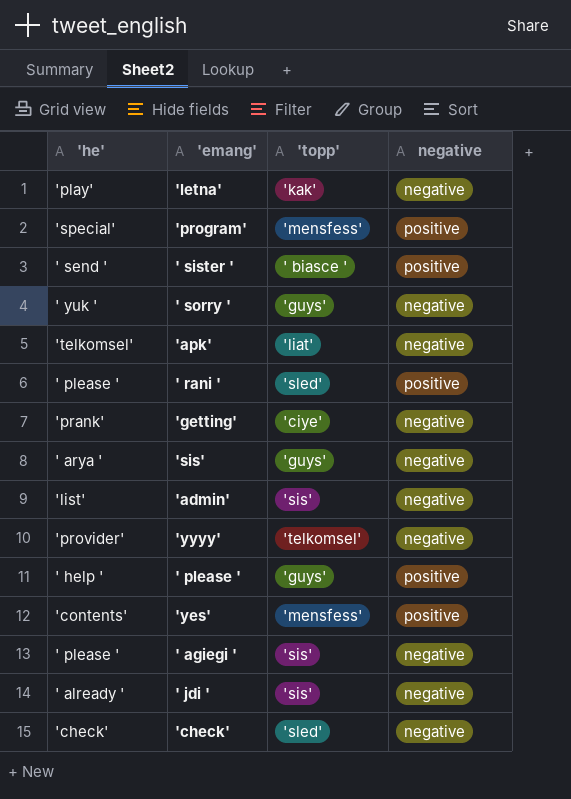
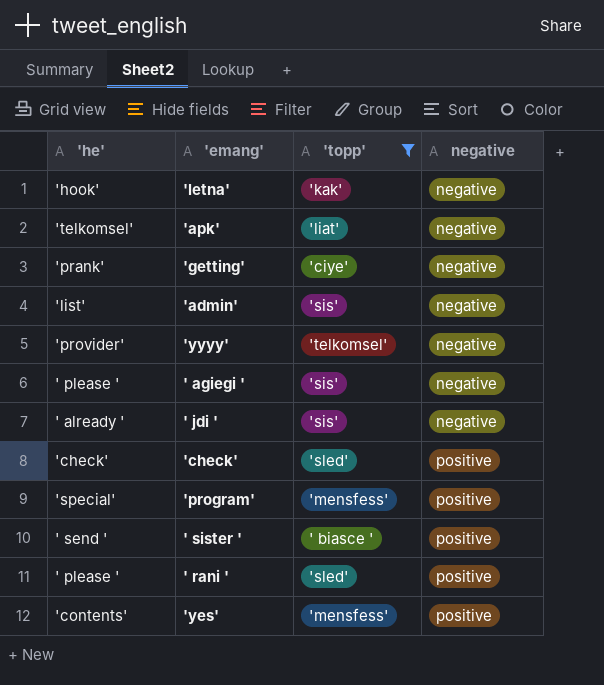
filter: none -> 'topp' != 'guys'
row order: none -> negative ascending
'letna' | 'he': 'play' -> 'hook'
'check' | negative: negative -> positive

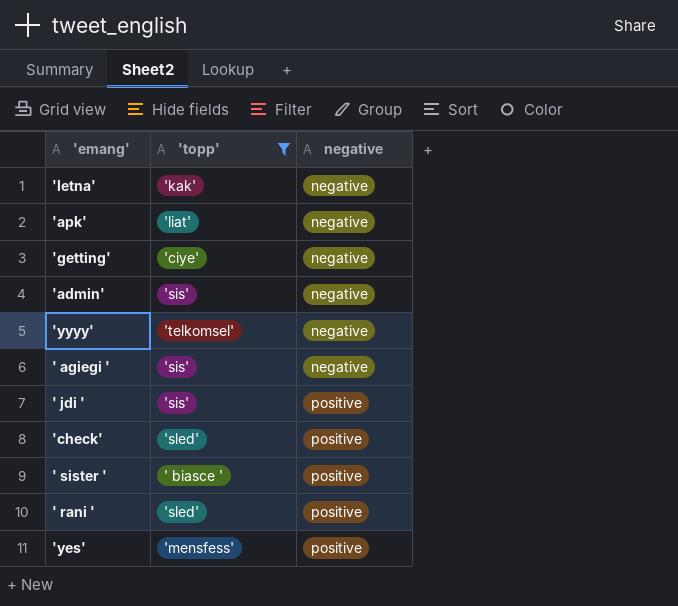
column 'he' | position: 1 -> none
row 'program': 'special' | 'mensfess' | positive -> none
' jdi ' | negative: negative -> positive

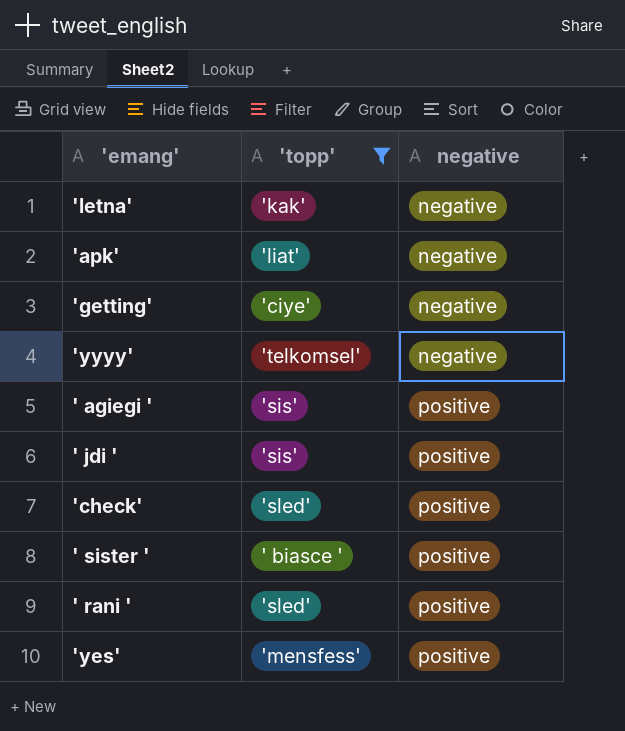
row 'admin': 'sis' | negative -> none
' agiegi ' | negative: negative -> positive

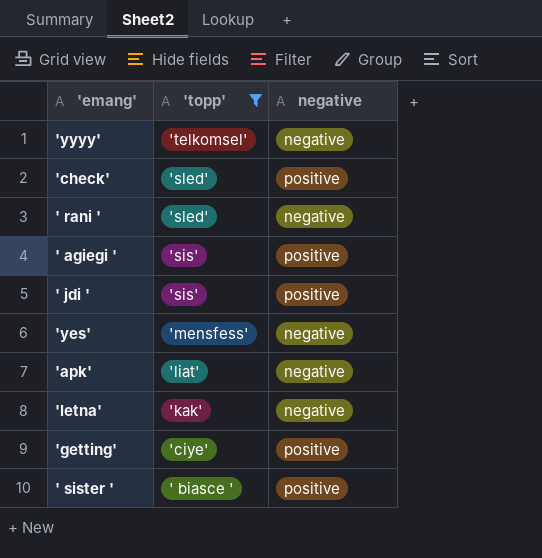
row order: negative ascending -> 'topp' descending
' rani ' | negative: positive -> negative
'yes' | negative: positive -> negative
'getting' | negative: negative -> positive

